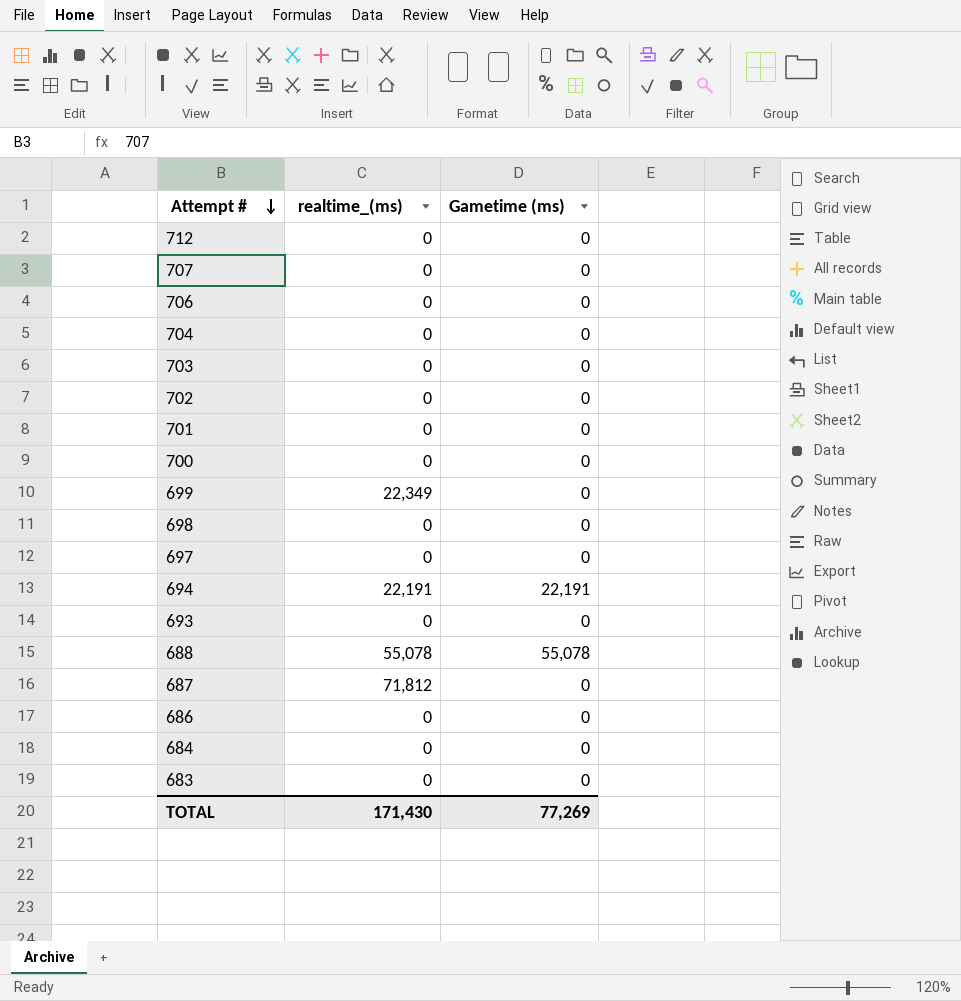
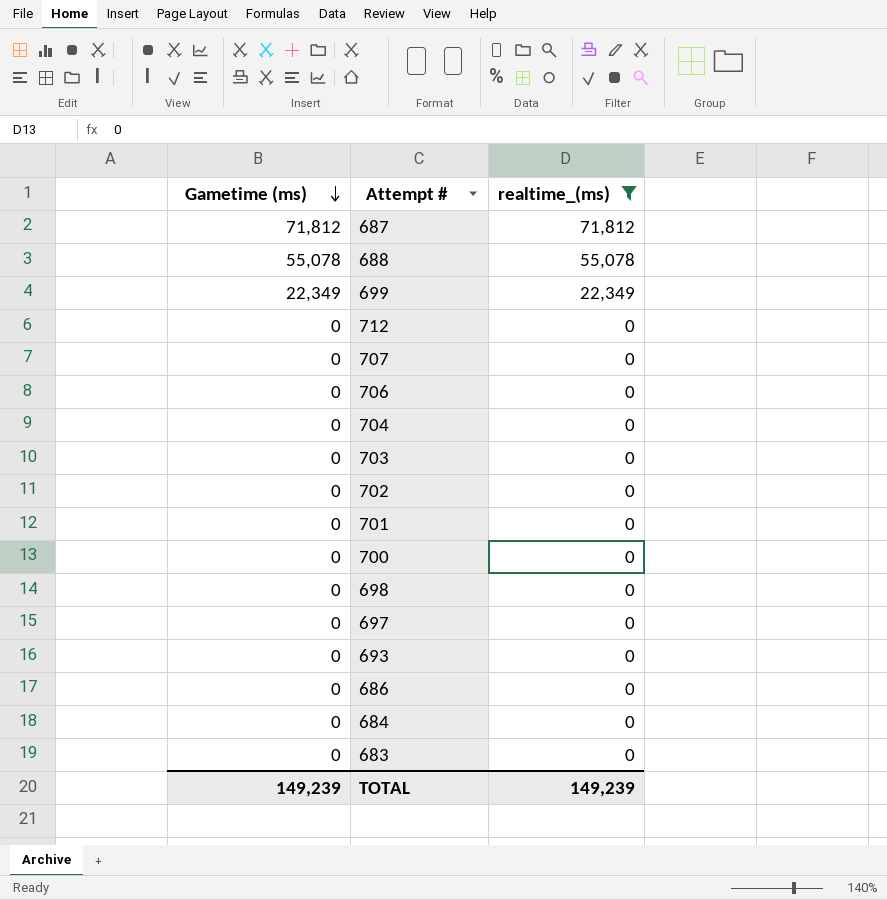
filter: none -> realtime_(ms) != 22,191
row order: Attempt # descending -> Gametime (ms) descending
column Gametime (ms) | position: 3 -> 1
687 | Gametime (ms): 0 -> 71,812
699 | Gametime (ms): 0 -> 22,349
TOTAL | Gametime (ms): 77,269 -> 149,239
TOTAL | realtime_(ms): 171,430 -> 149,239

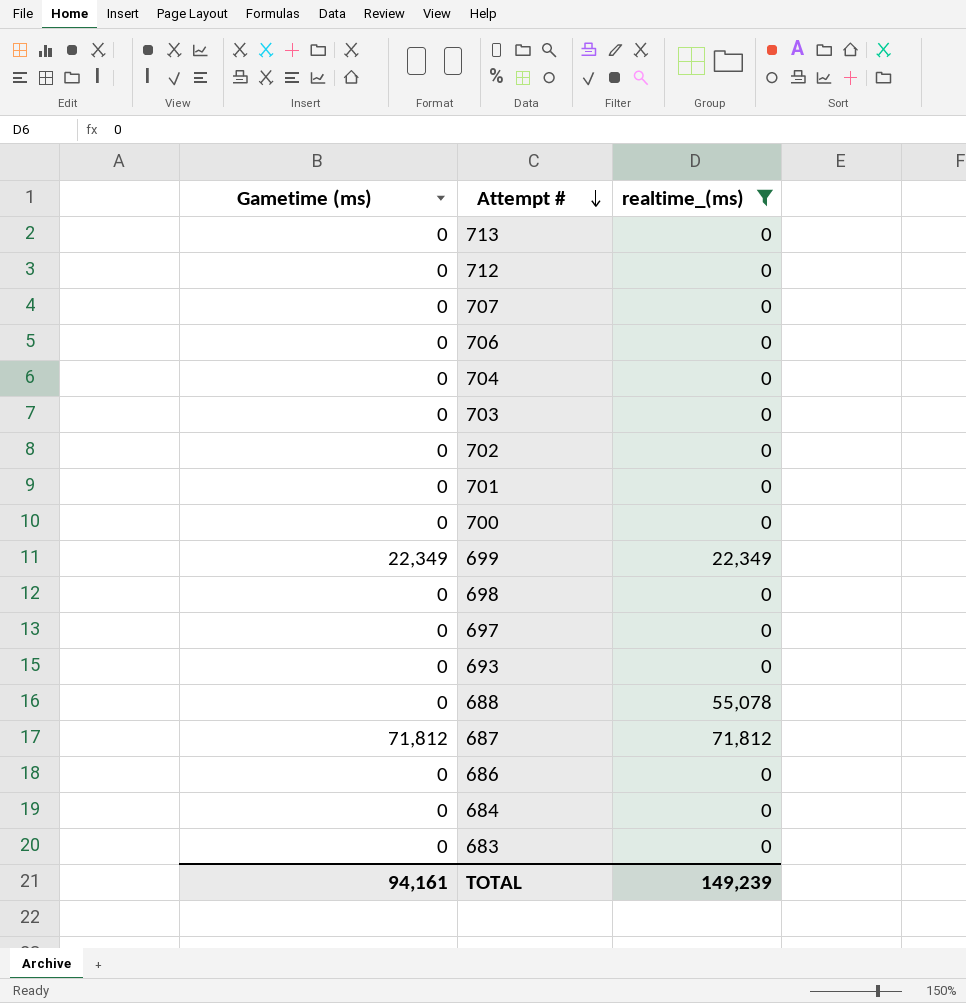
row order: Gametime (ms) descending -> Attempt # descending
row 713: none -> 0 | 0
688 | Gametime (ms): 55,078 -> 0
TOTAL | Gametime (ms): 149,239 -> 94,161

